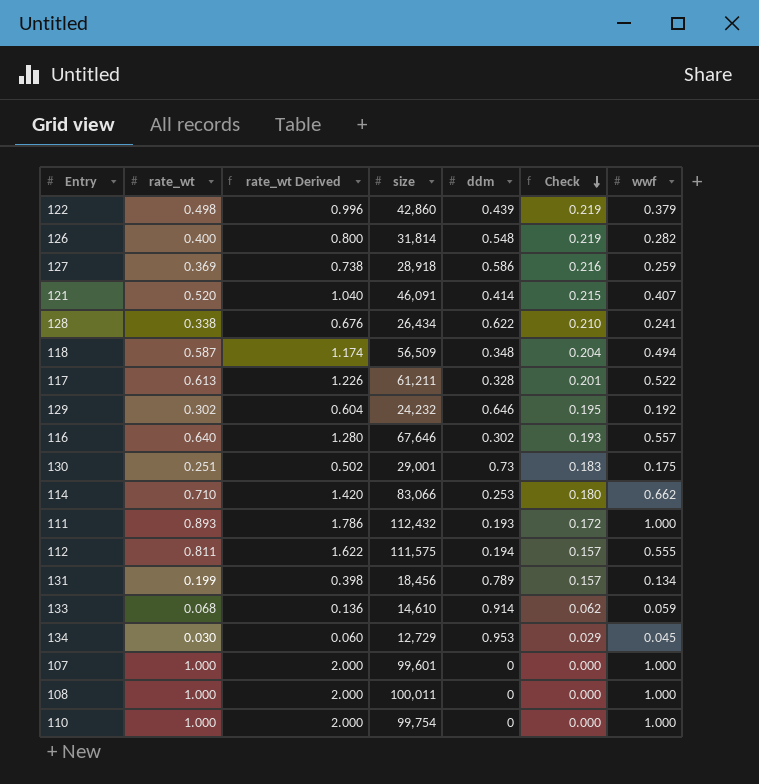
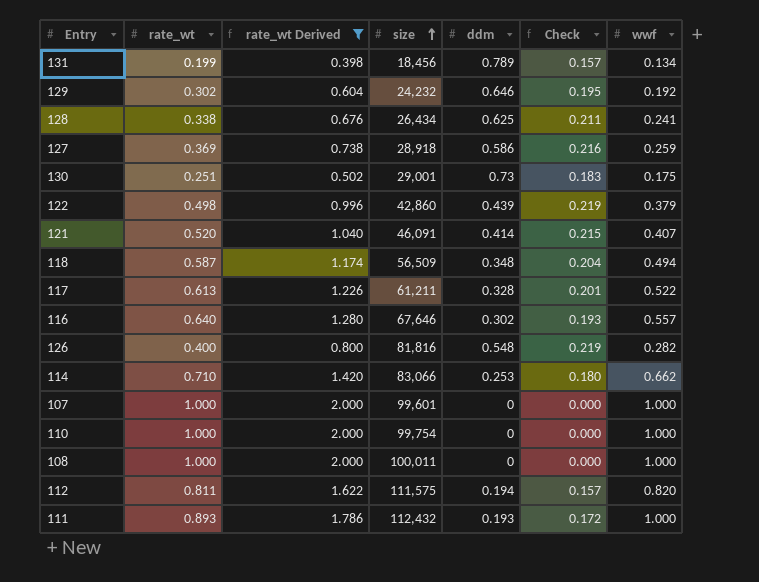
filter: none -> rate_wt Derived >= 0.398
row order: Check descending -> size ascending
128 | ddm: 0.622 -> 0.625
128 | Check: 0.210 -> 0.211
126 | size: 31,814 -> 81,816
112 | wwf: 0.555 -> 0.820

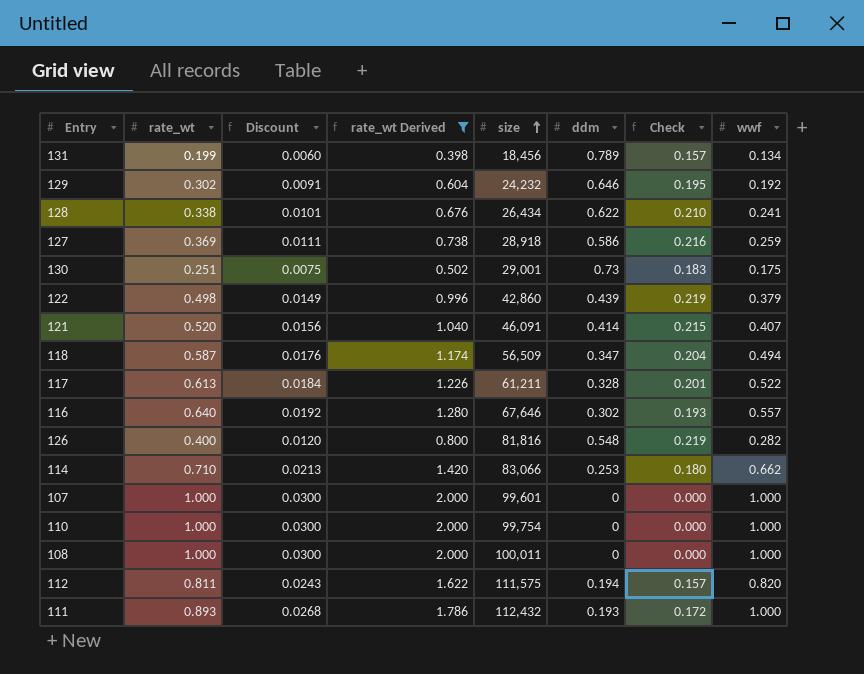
column Discount | formula: none -> [rate_wt] * 0.03
128 | ddm: 0.625 -> 0.622
128 | Check: 0.211 -> 0.210
118 | ddm: 0.348 -> 0.347

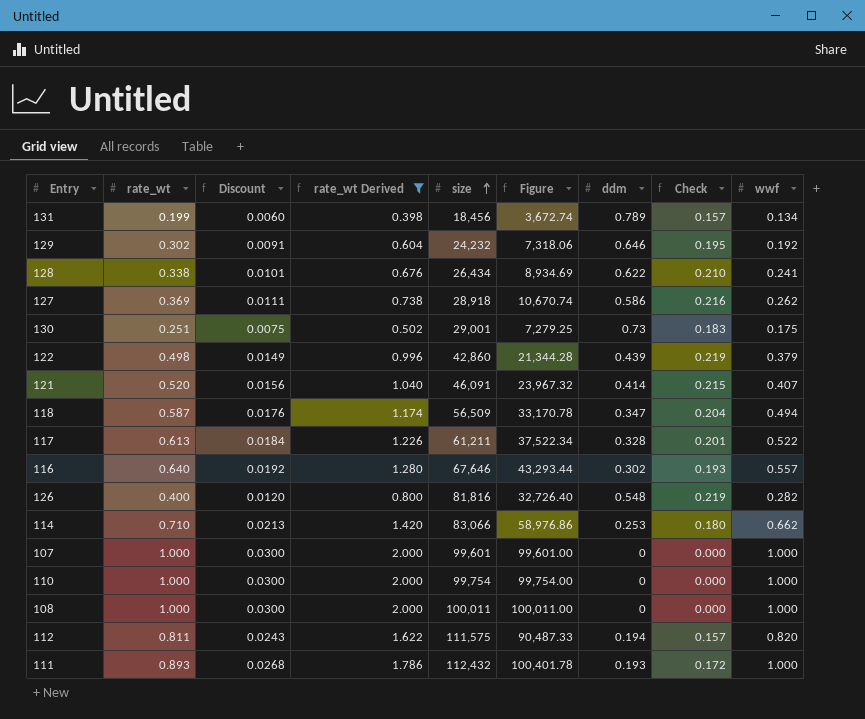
column Figure | formula: none -> [rate_wt] * [size]
127 | wwf: 0.259 -> 0.262

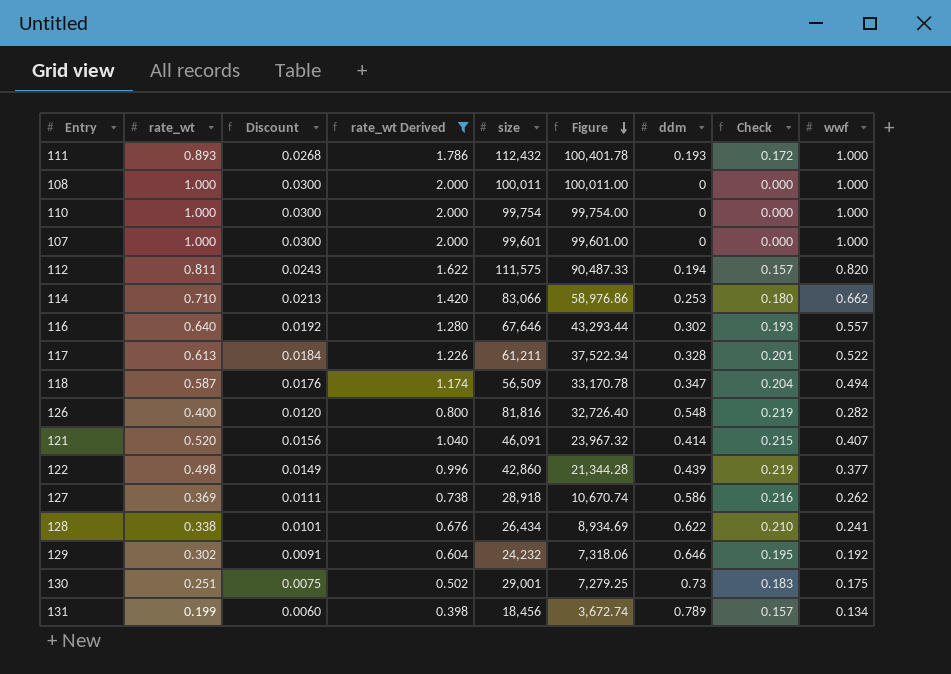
row order: size ascending -> Figure descending
122 | wwf: 0.379 -> 0.377

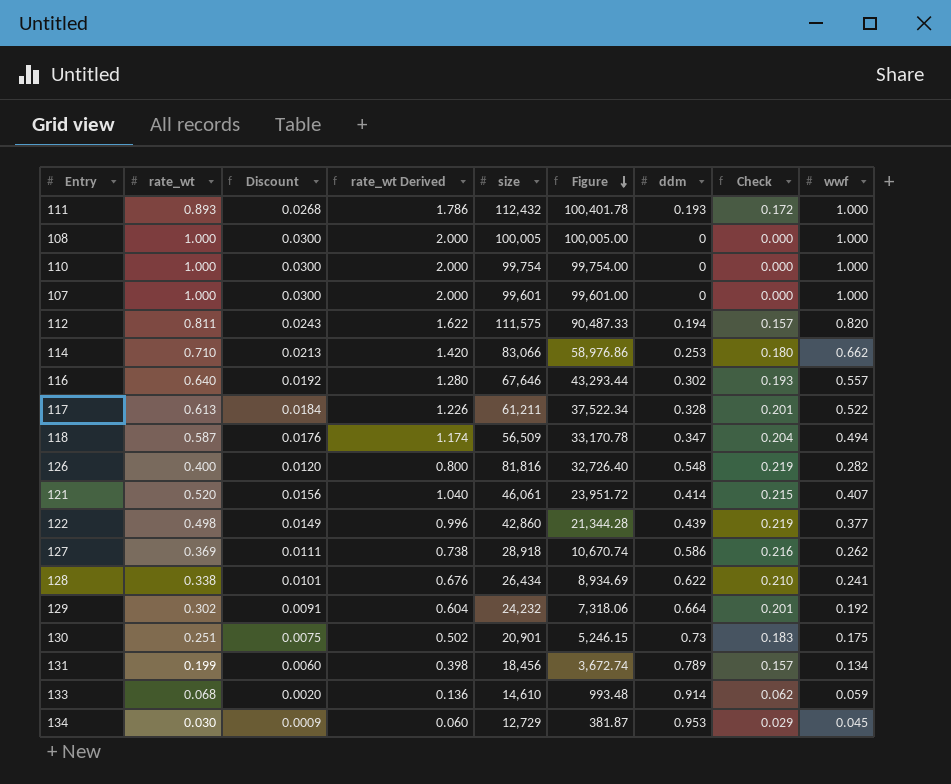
filter: rate_wt Derived >= 0.398 -> none
108 | size: 100,011 -> 100,005
108 | Figure: 100,011.00 -> 100,005.00
121 | size: 46,091 -> 46,061
121 | Figure: 23,967.32 -> 23,951.72
129 | ddm: 0.646 -> 0.664
129 | Check: 0.195 -> 0.201
130 | size: 29,001 -> 20,901
130 | Figure: 7,279.25 -> 5,246.15

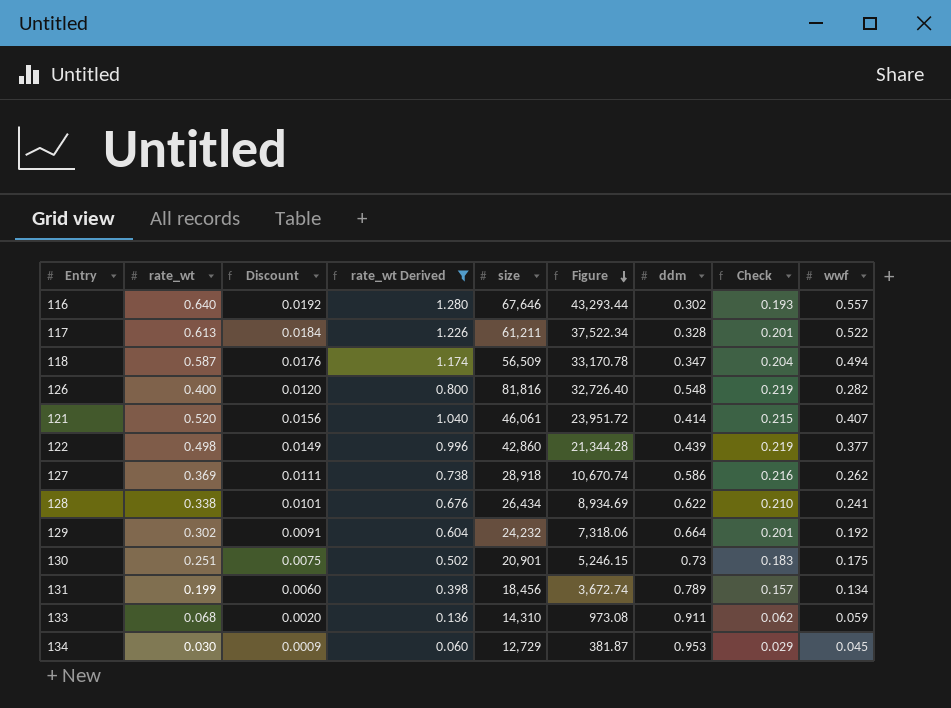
filter: none -> rate_wt Derived <= 1.280
133 | size: 14,610 -> 14,310
133 | Figure: 993.48 -> 973.08
133 | ddm: 0.914 -> 0.911

